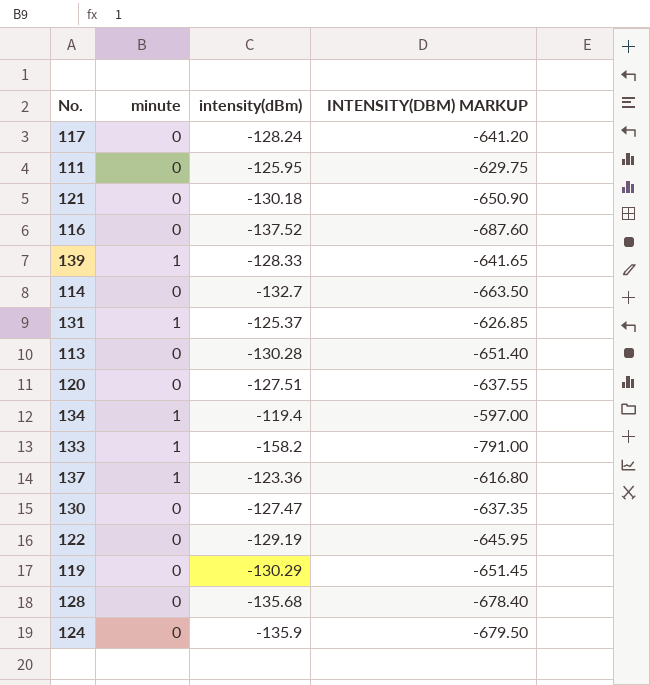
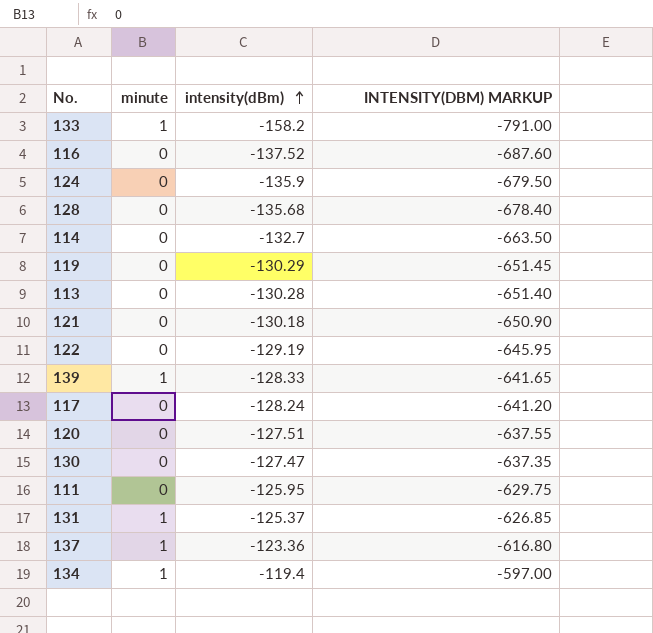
row order: none -> intensity(dBm) ascending

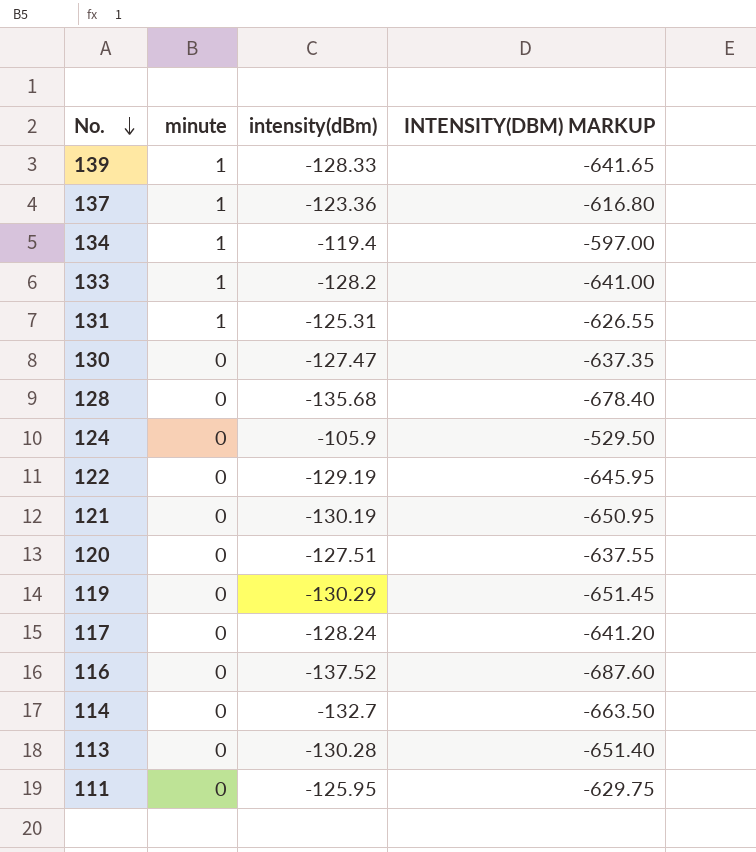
row order: intensity(dBm) ascending -> No. descending
133 | intensity(dBm): -158.2 -> -128.2
133 | INTENSITY(DBM) MARKUP: -791.00 -> -641.00
131 | intensity(dBm): -125.37 -> -125.31
131 | INTENSITY(DBM) MARKUP: -626.85 -> -626.55
124 | intensity(dBm): -135.9 -> -105.9
124 | INTENSITY(DBM) MARKUP: -679.50 -> -529.50
121 | intensity(dBm): -130.18 -> -130.19
121 | INTENSITY(DBM) MARKUP: -650.90 -> -650.95

